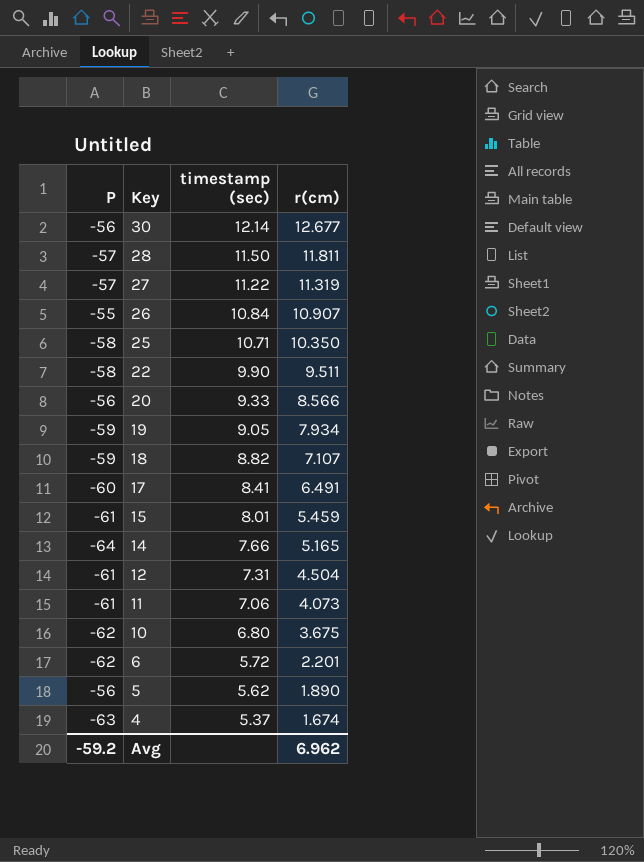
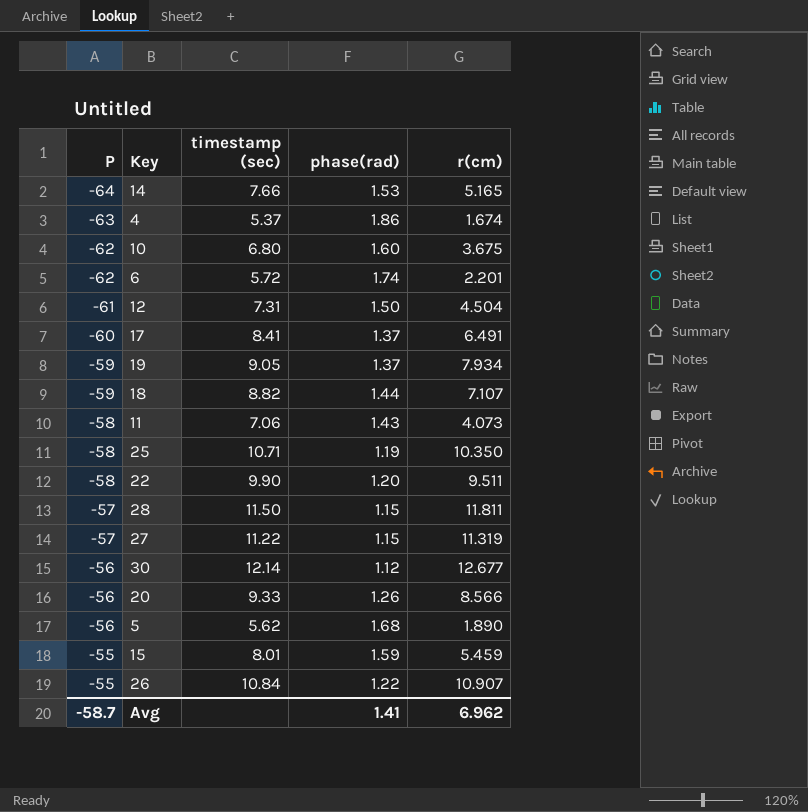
row order: Key descending -> P ascending
column phase(rad) | position: none -> 4
11 | P: -61 -> -58
15 | P: -61 -> -55
Avg | P: -59.2 -> -58.7

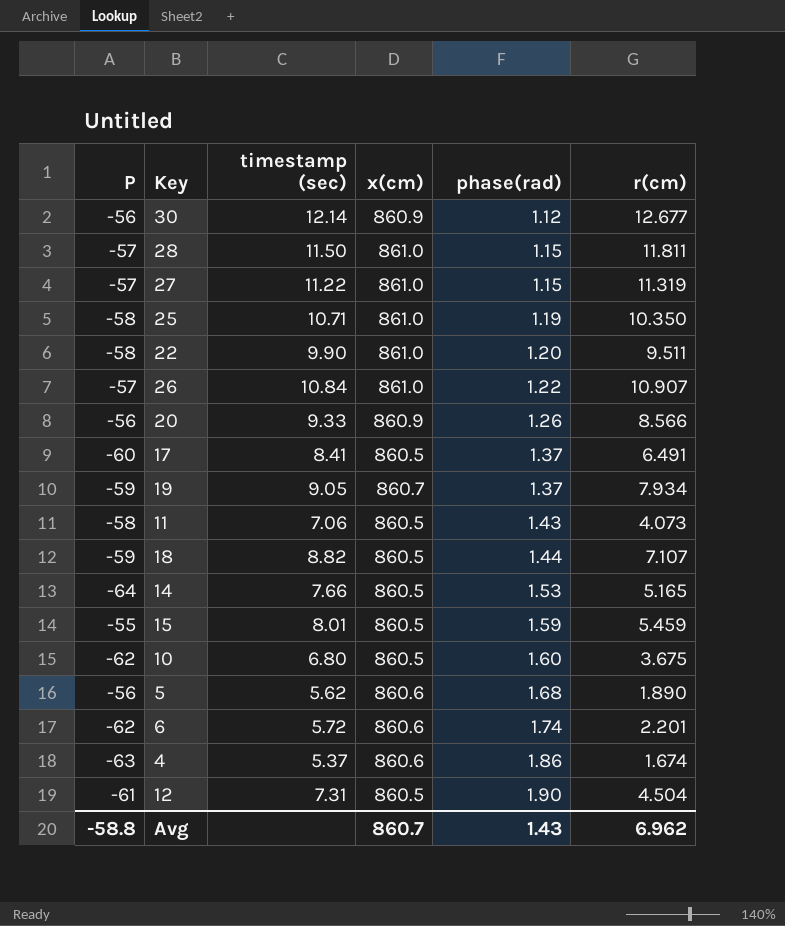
row order: P ascending -> phase(rad) ascending
column x(cm) | position: none -> 4
26 | P: -55 -> -57
12 | phase(rad): 1.50 -> 1.90
Avg | P: -58.7 -> -58.8
Avg | phase(rad): 1.41 -> 1.43

